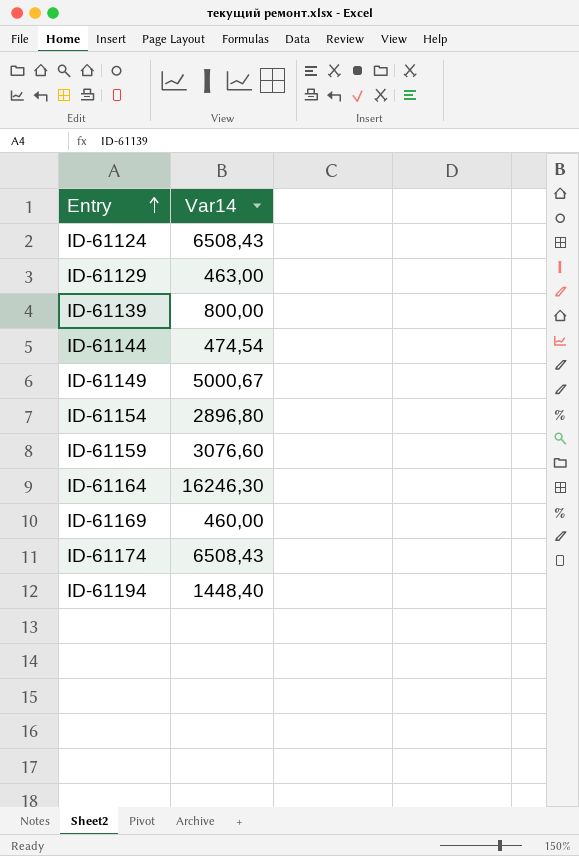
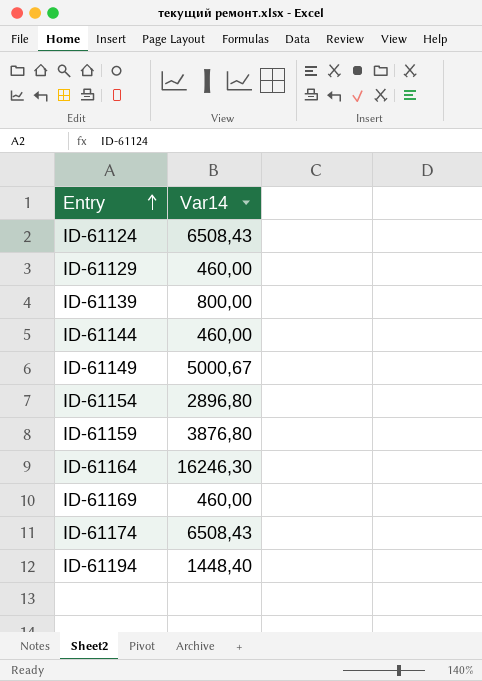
ID-61129 | Var14: 463,00 -> 460,00
ID-61144 | Var14: 474,54 -> 460,00
ID-61159 | Var14: 3076,60 -> 3876,80

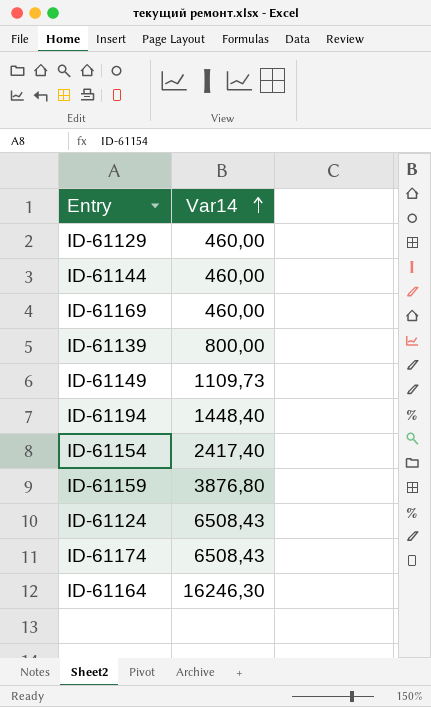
row order: Entry ascending -> Var14 ascending
ID-61149 | Var14: 5000,67 -> 1109,73
ID-61154 | Var14: 2896,80 -> 2417,40

